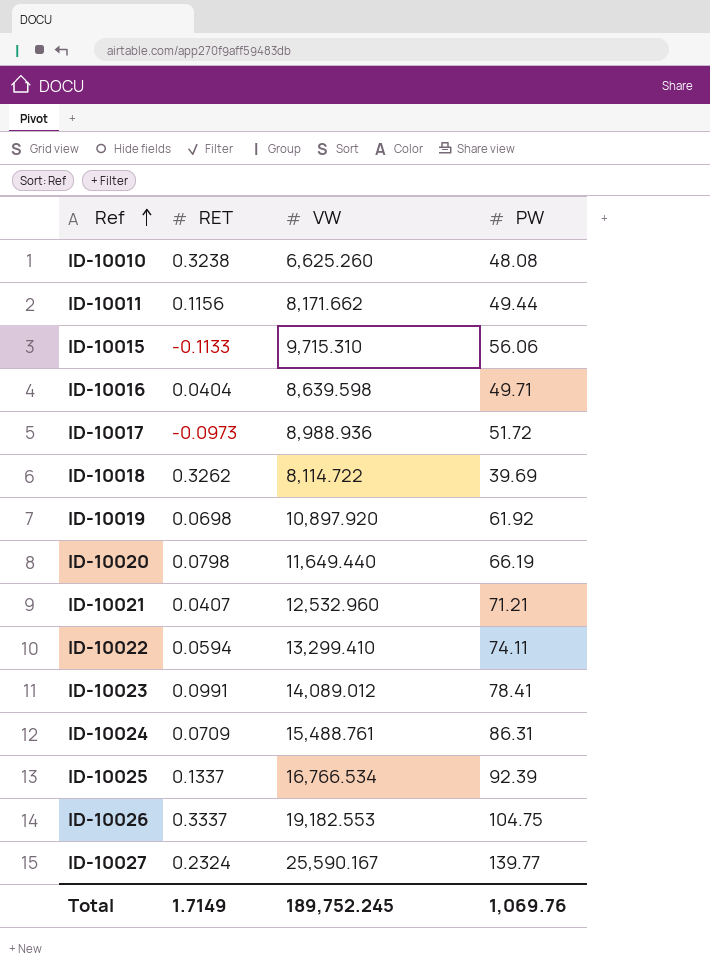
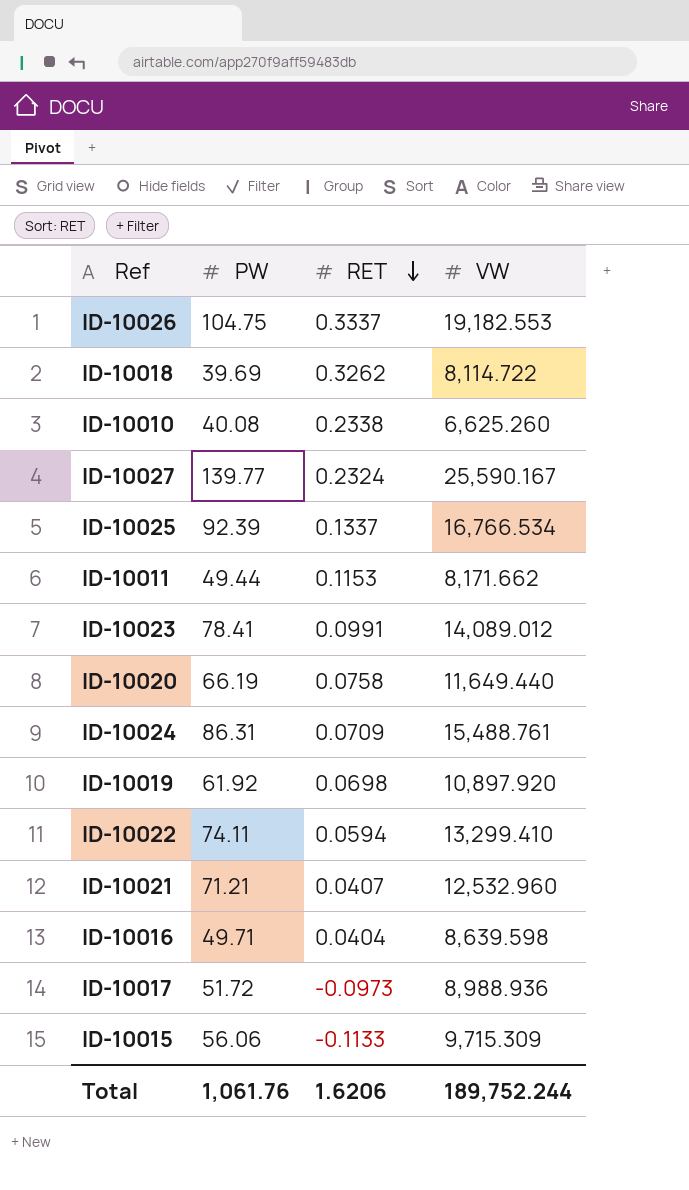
row order: Ref ascending -> RET descending
column PW | position: 4 -> 2
ID-10010 | PW: 48.08 -> 40.08
ID-10010 | RET: 0.3238 -> 0.2338
ID-10011 | RET: 0.1156 -> 0.1153
ID-10020 | RET: 0.0798 -> 0.0758
ID-10015 | VW: 9,715.310 -> 9,715.309
Total | PW: 1,069.76 -> 1,061.76
Total | RET: 1.7149 -> 1.6206
Total | VW: 189,752.245 -> 189,752.244

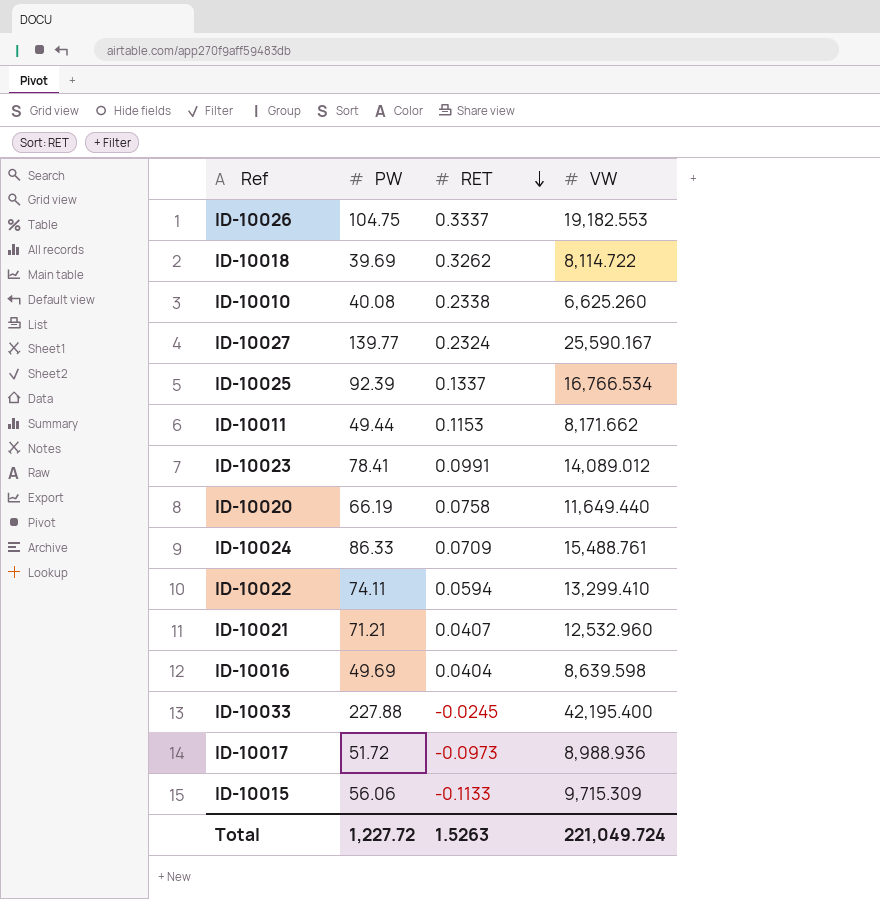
row ID-10019: 61.92 | 0.0698 | 10,897.920 -> none
ID-10024 | PW: 86.31 -> 86.33
ID-10016 | PW: 49.71 -> 49.69
row ID-10033: none -> 227.88 | -0.0245 | 42,195.400
Total | PW: 1,061.76 -> 1,227.72
Total | RET: 1.6206 -> 1.5263
Total | VW: 189,752.244 -> 221,049.724

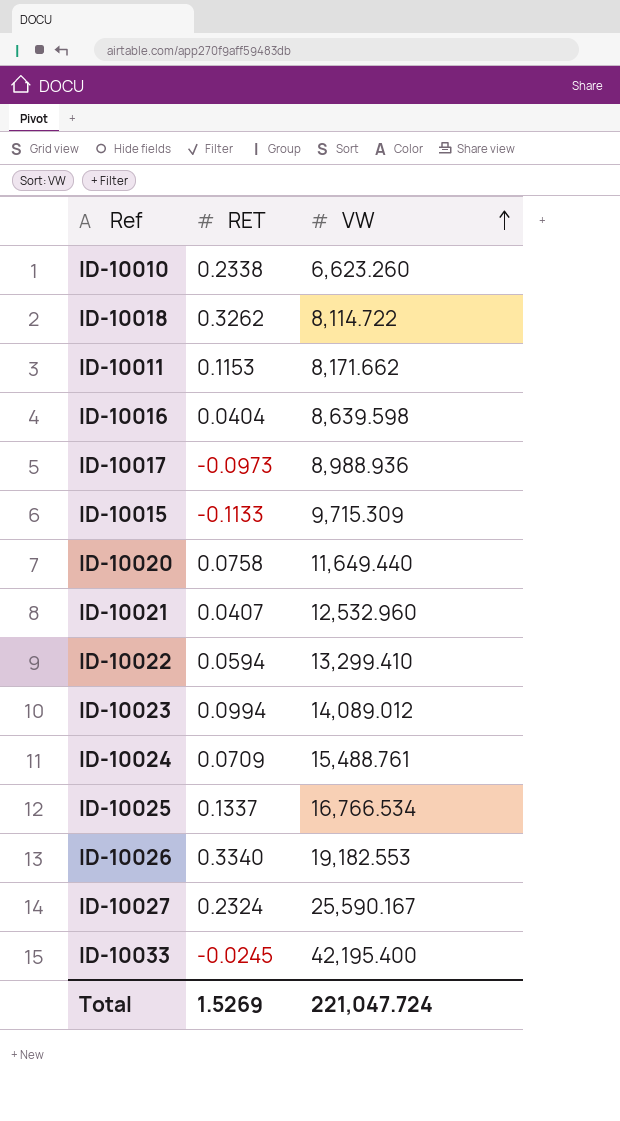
row order: RET descending -> VW ascending
column PW | position: 2 -> none
ID-10010 | VW: 6,625.260 -> 6,623.260
ID-10023 | RET: 0.0991 -> 0.0994
ID-10026 | RET: 0.3337 -> 0.3340
Total | RET: 1.5263 -> 1.5269
Total | VW: 221,049.724 -> 221,047.724

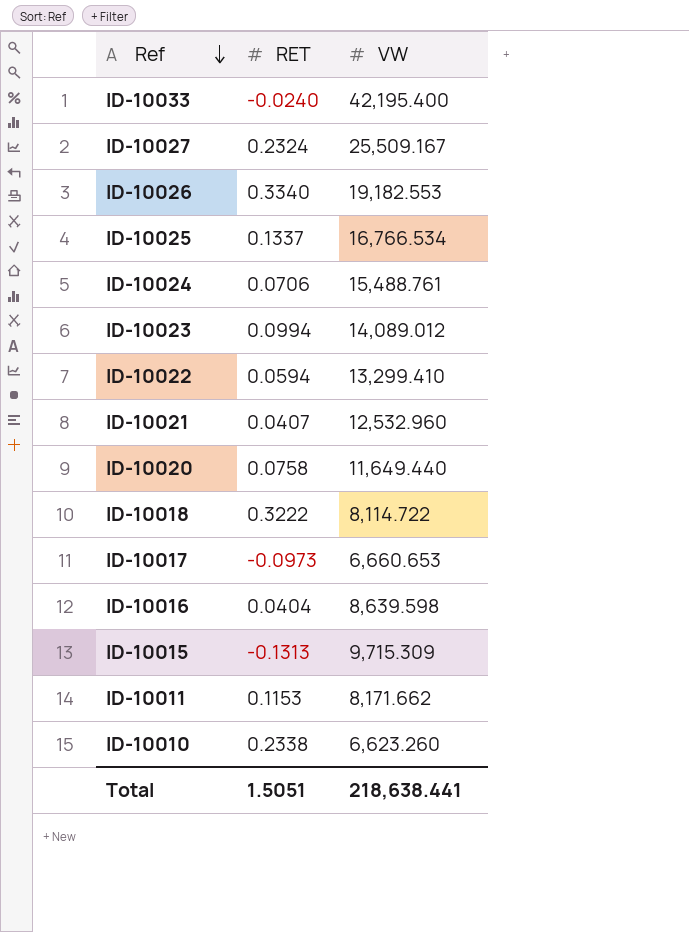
row order: VW ascending -> Ref descending
ID-10033 | RET: -0.0245 -> -0.0240
ID-10027 | VW: 25,590.167 -> 25,509.167
ID-10024 | RET: 0.0709 -> 0.0706
ID-10018 | RET: 0.3262 -> 0.3222
ID-10017 | VW: 8,988.936 -> 6,660.653
ID-10015 | RET: -0.1133 -> -0.1313
Total | RET: 1.5269 -> 1.5051
Total | VW: 221,047.724 -> 218,638.441

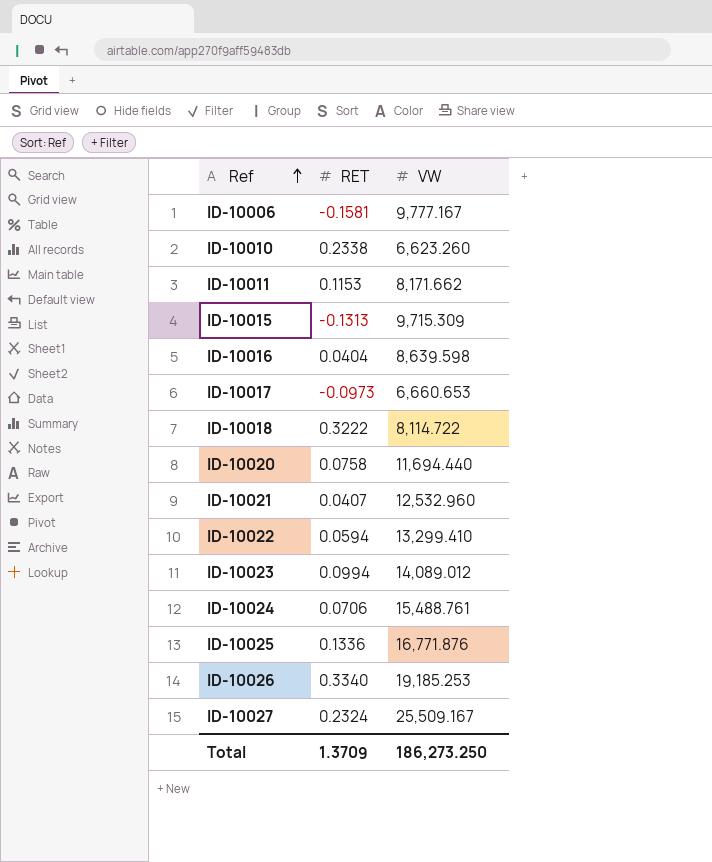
row order: Ref descending -> Ref ascending
row ID-10033: -0.0240 | 42,195.400 -> none
row ID-10006: none -> -0.1581 | 9,777.167
ID-10020 | VW: 11,649.440 -> 11,694.440
ID-10025 | RET: 0.1337 -> 0.1336
ID-10025 | VW: 16,766.534 -> 16,771.876
ID-10026 | VW: 19,182.553 -> 19,185.253
Total | RET: 1.5051 -> 1.3709
Total | VW: 218,638.441 -> 186,273.250

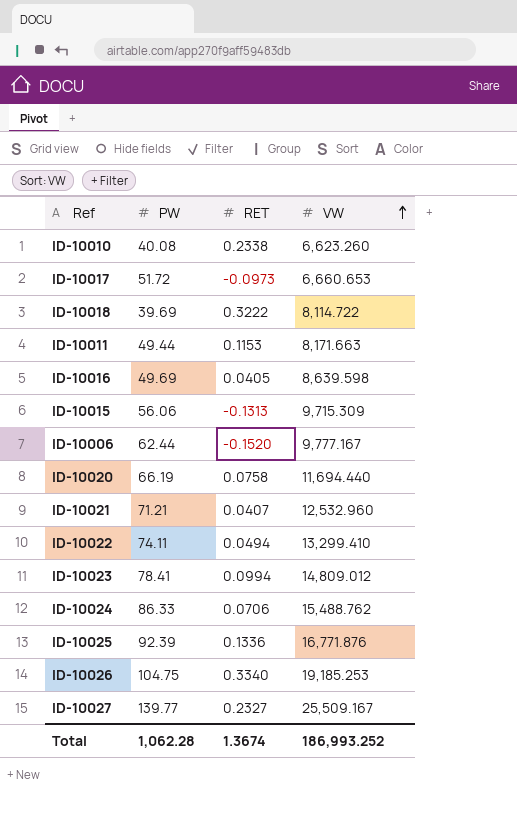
row order: Ref ascending -> VW ascending
column PW | position: none -> 2
ID-10011 | VW: 8,171.662 -> 8,171.663
ID-10016 | RET: 0.0404 -> 0.0405
ID-10006 | RET: -0.1581 -> -0.1520
ID-10022 | RET: 0.0594 -> 0.0494
ID-10023 | VW: 14,089.012 -> 14,809.012
ID-10024 | VW: 15,488.761 -> 15,488.762
ID-10027 | RET: 0.2324 -> 0.2327
Total | RET: 1.3709 -> 1.3674
Total | VW: 186,273.250 -> 186,993.252

